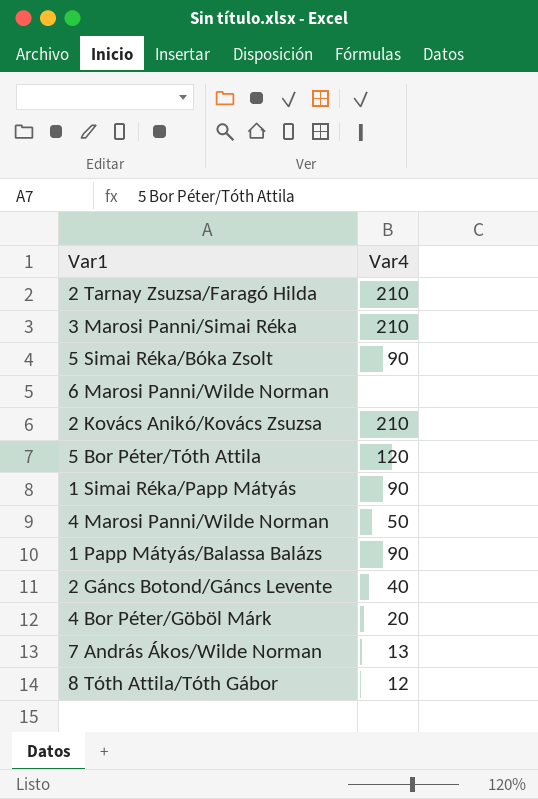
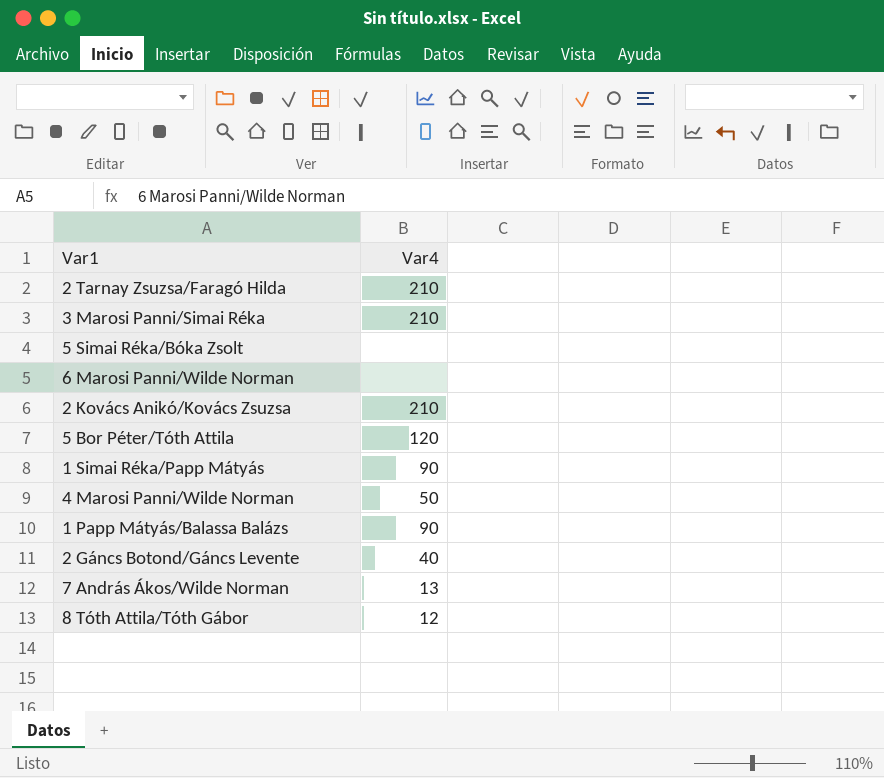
row 4 Bor Péter/Göböl Márk: 20 -> none
5 Simai Réka/Bóka Zsolt | Var4: 90 -> none

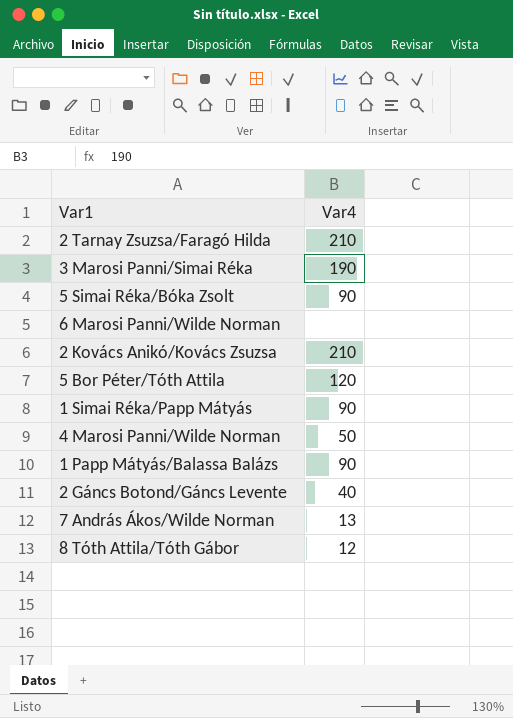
3 Marosi Panni/Simai Réka | Var4: 210 -> 190
5 Simai Réka/Bóka Zsolt | Var4: none -> 90

